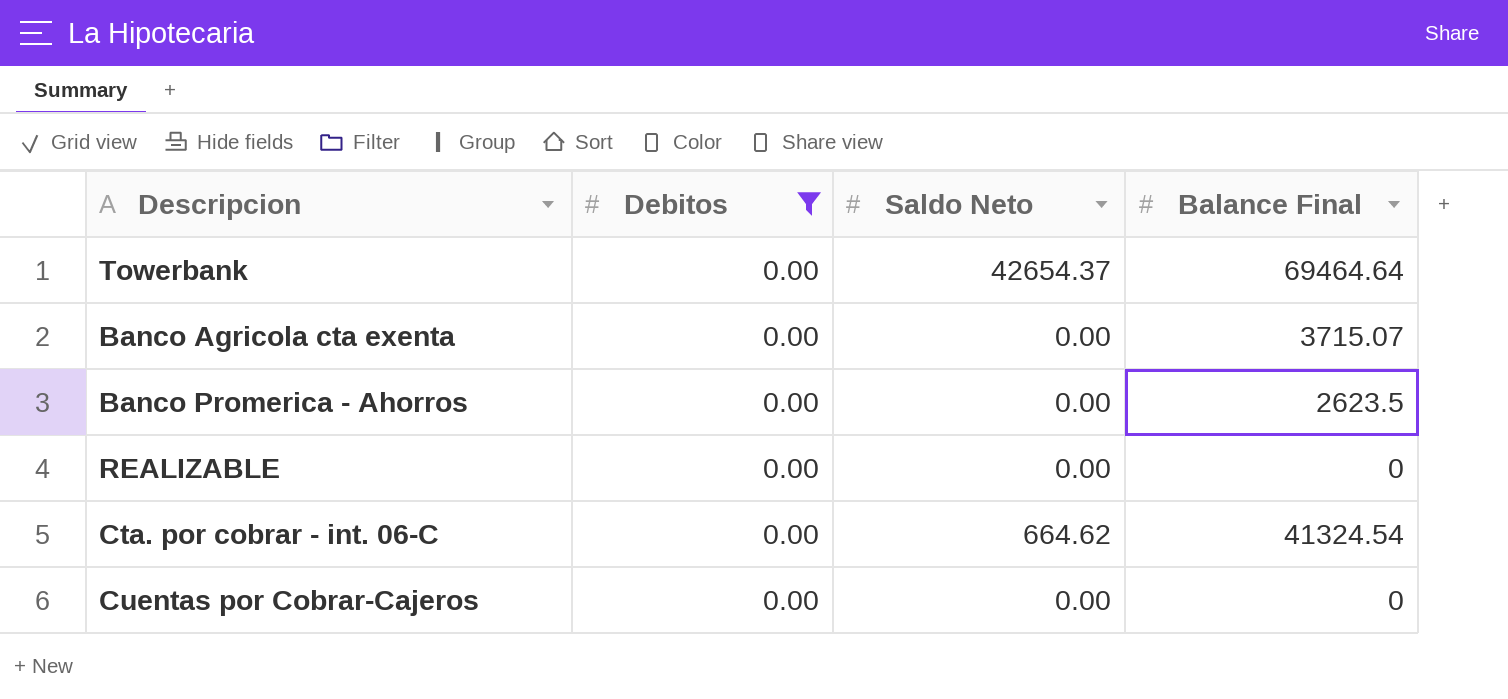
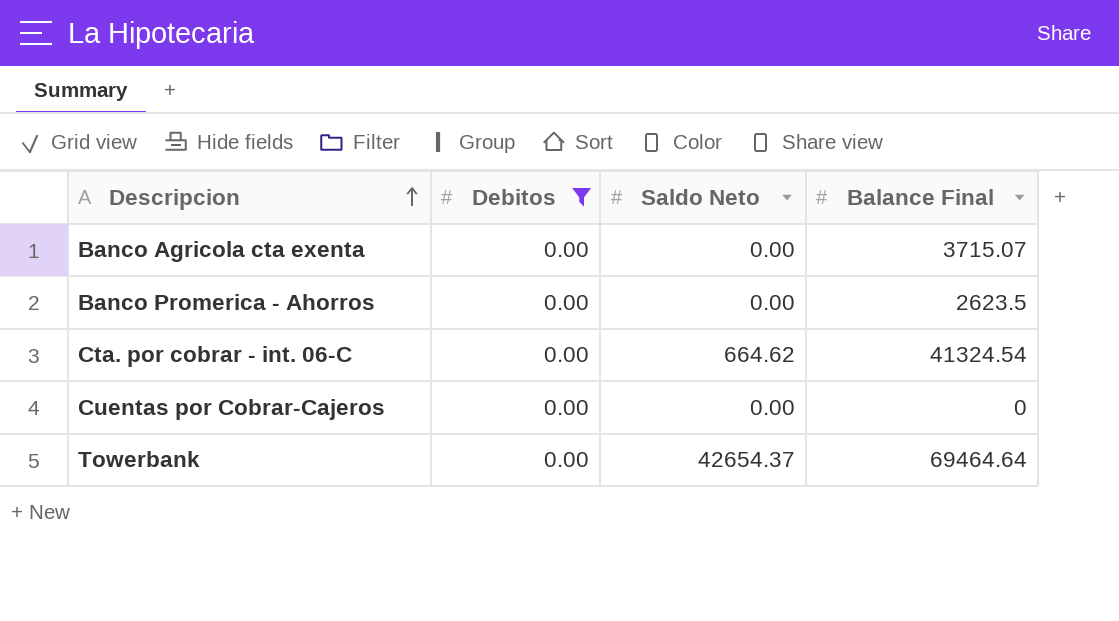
row order: none -> Descripcion ascending
row REALIZABLE: 0.00 | 0.00 | 0 -> none

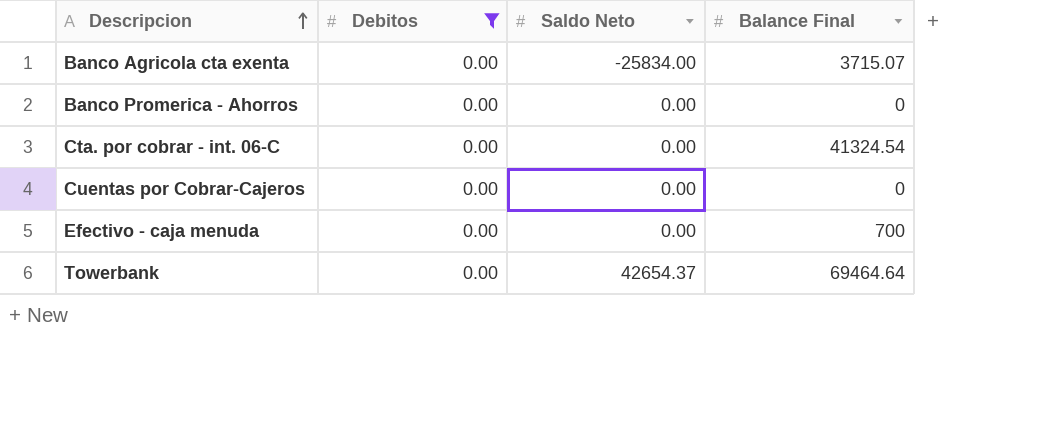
Banco Agricola cta exenta | Saldo Neto: 0.00 -> -25834.00
Banco Promerica - Ahorros | Balance Final: 2623.5 -> 0
Cta. por cobrar - int. 06-C | Saldo Neto: 664.62 -> 0.00
row Efectivo - caja menuda: none -> 0.00 | 0.00 | 700

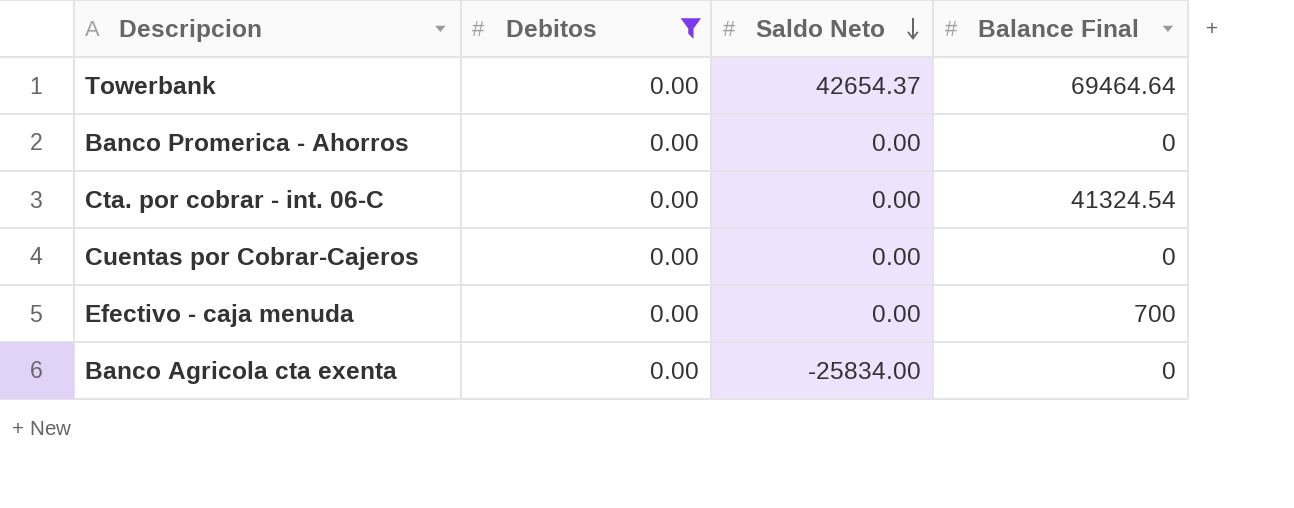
row order: Descripcion ascending -> Saldo Neto descending
Banco Agricola cta exenta | Balance Final: 3715.07 -> 0

